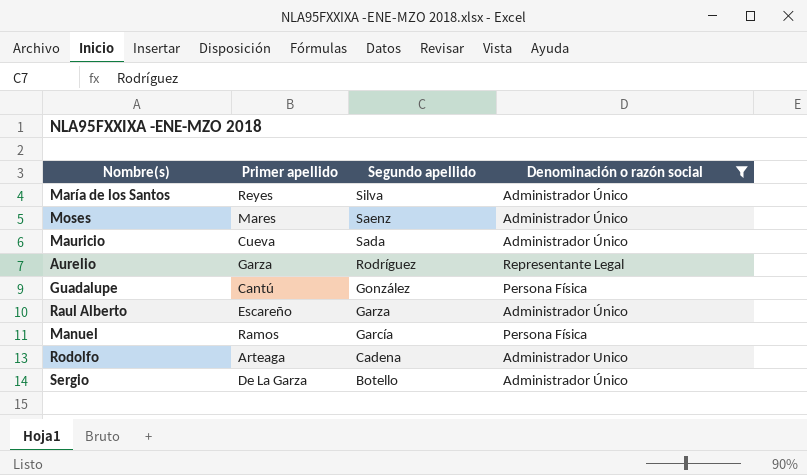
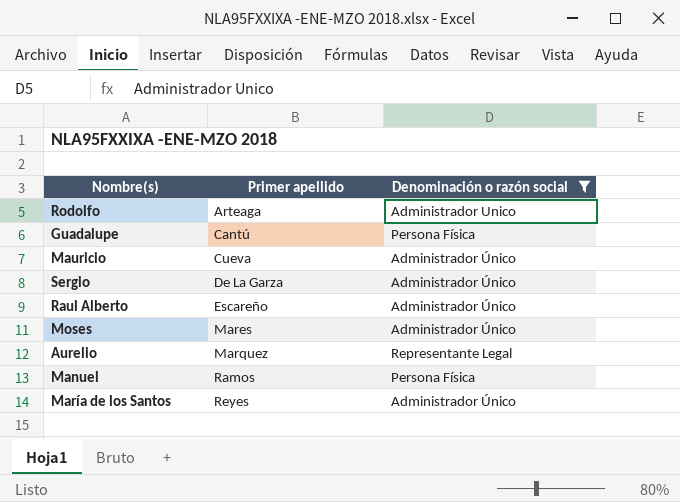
row order: Segundo apellido descending -> Primer apellido ascending
column Segundo apellido | position: 3 -> none
Aurelio | Primer apellido: Garza -> Marquez

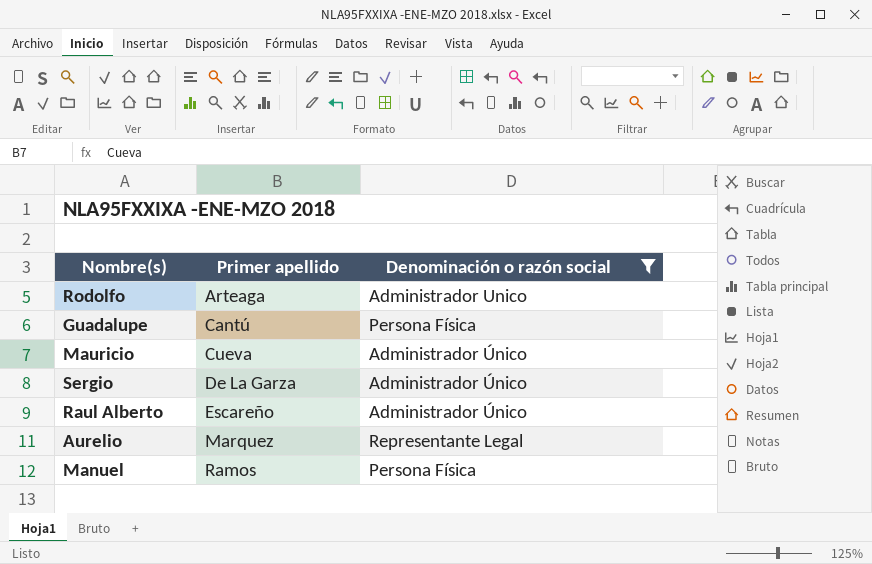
row Moses: Mares | Administrador Único -> none
row María de los Santos: Reyes | Administrador Único -> none

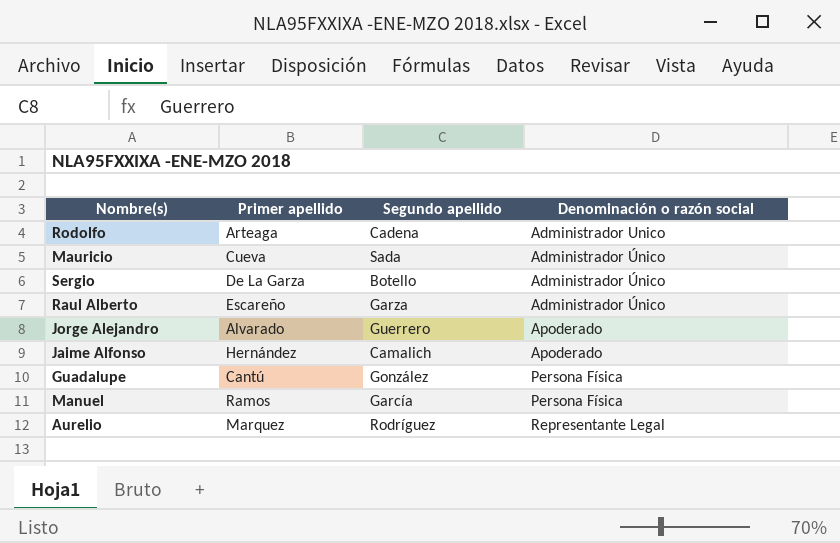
filter: Denominación o razón social != Apoderado -> none
row order: Primer apellido ascending -> Denominación o razón social ascending
column Segundo apellido | position: none -> 3

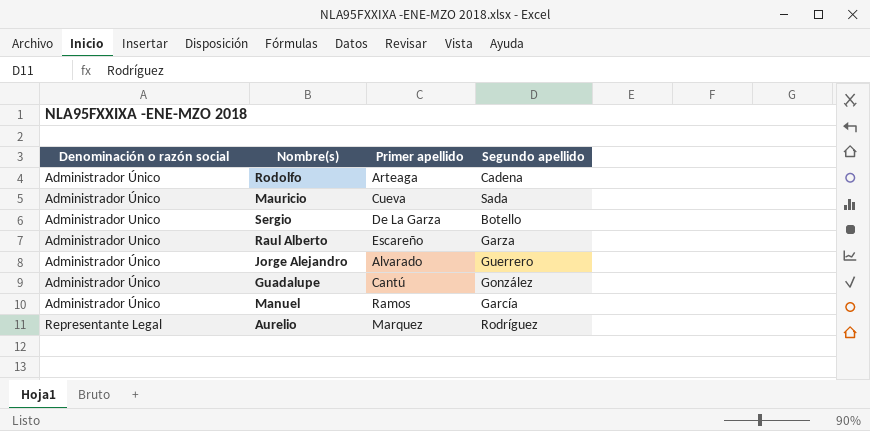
column Denominación o razón social | position: 4 -> 1
row Jaime Alfonso: Hernández | Camalich | Apoderado -> none
Rodolfo | Denominación o razón social: Administrador Unico -> Administrador Único
Sergio | Denominación o razón social: Administrador Único -> Administrador Unico
Raul Alberto | Denominación o razón social: Administrador Único -> Administrador Unico
Jorge Alejandro | Denominación o razón social: Apoderado -> Administrador Único
Guadalupe | Denominación o razón social: Persona Física -> Administrador Único
Manuel | Denominación o razón social: Persona Física -> Administrador Único

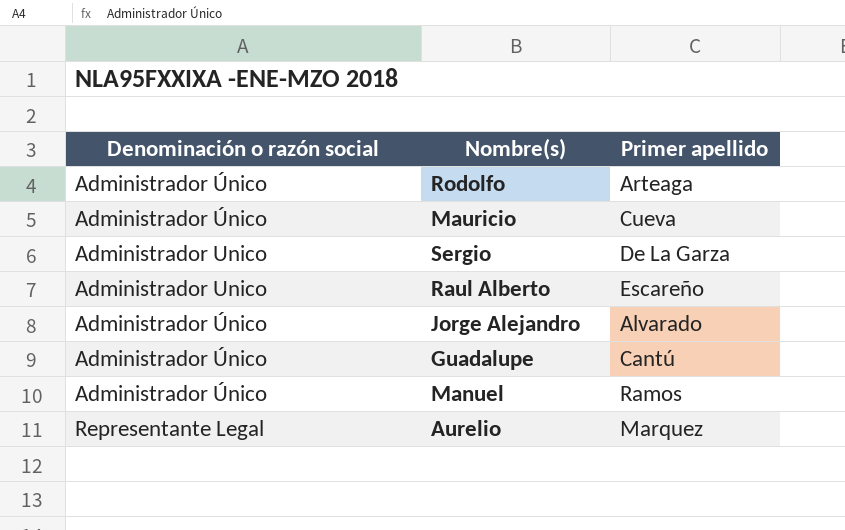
column Segundo apellido | position: 4 -> none

